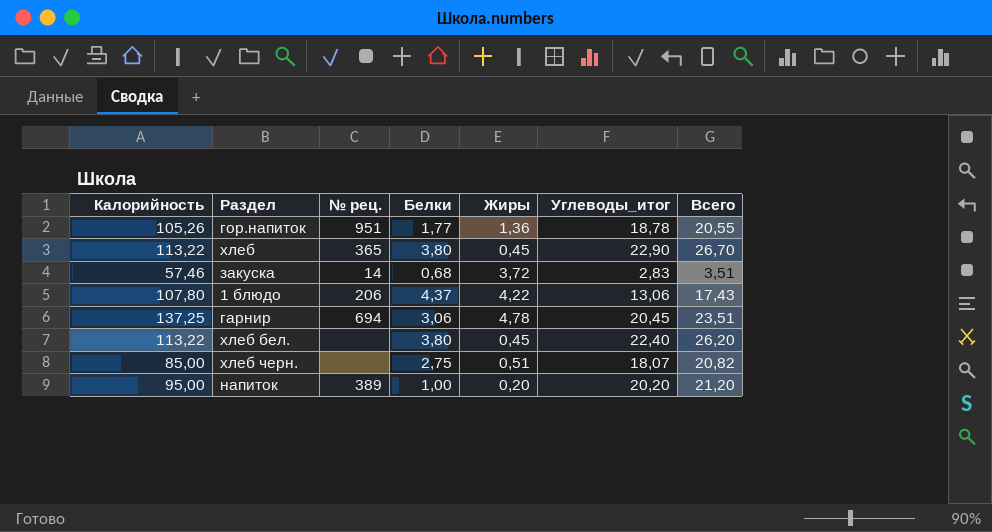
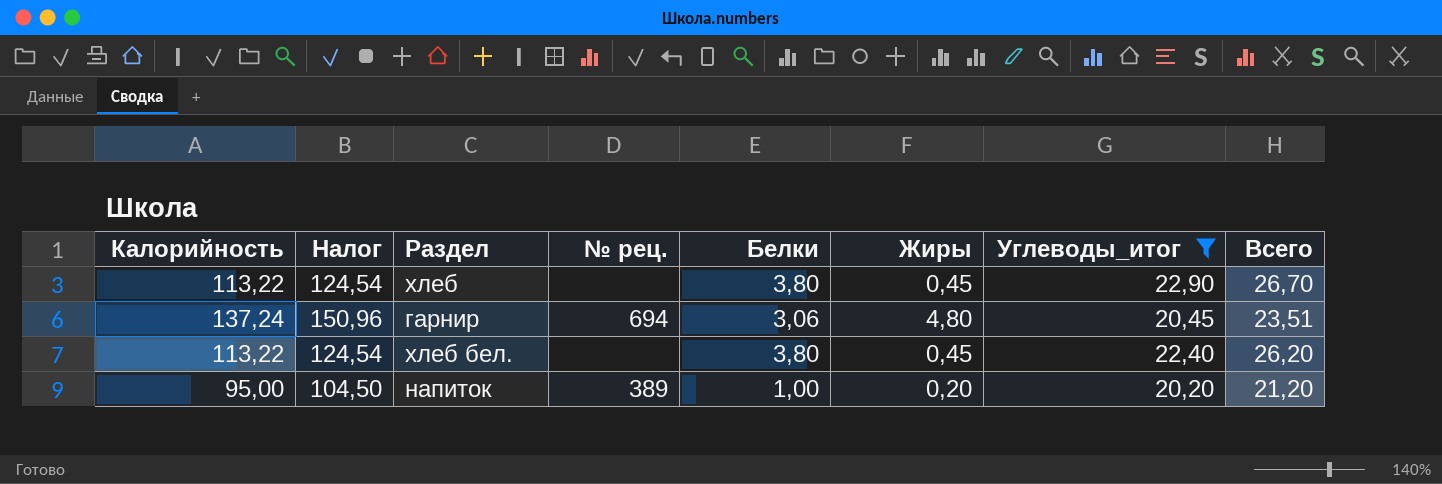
filter: none -> Углеводы_итог >= 20,20
column Налог | formula: none -> [Калорийность] * 1,1
хлеб | № рец.: 365 -> none
гарнир | Калорийность: 137,25 -> 137,24
гарнир | Жиры: 4,78 -> 4,80

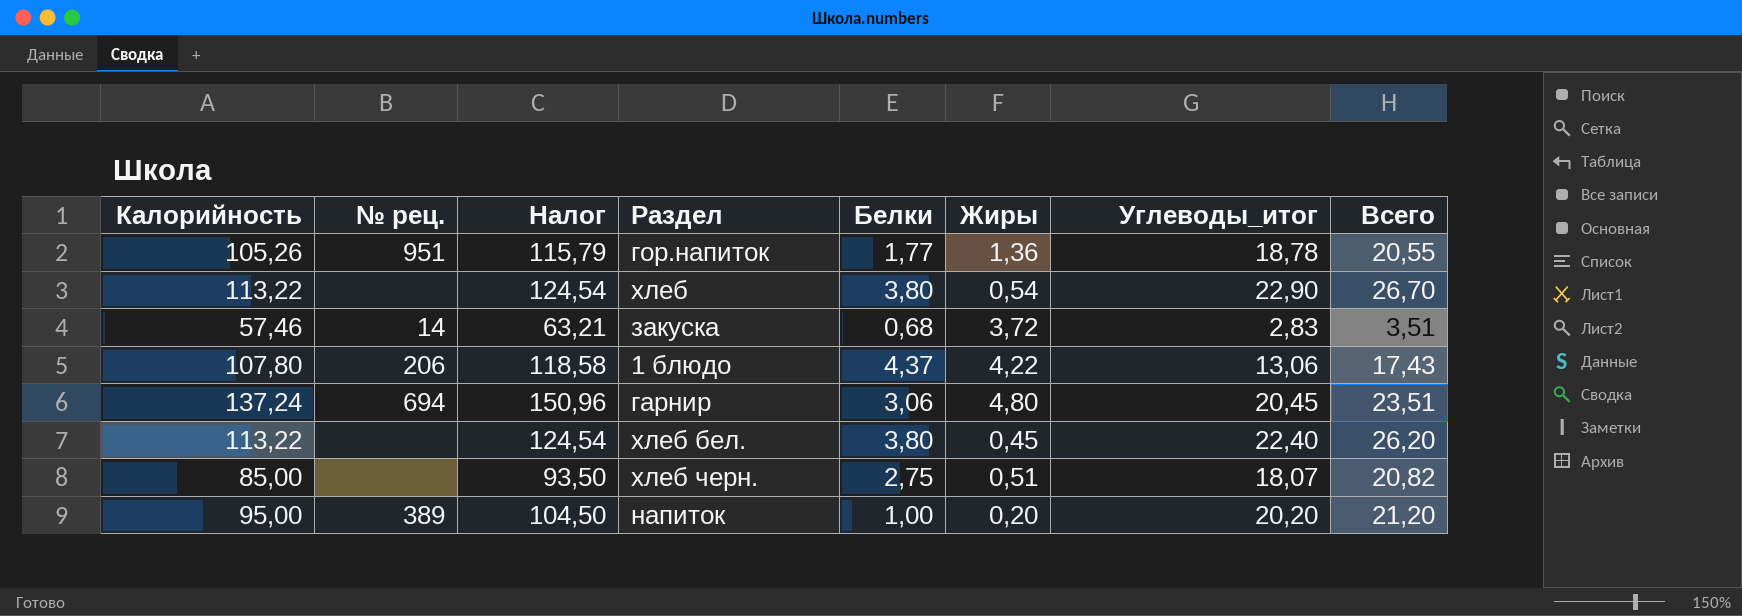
filter: Углеводы_итог >= 20,20 -> none
column № рец. | position: 4 -> 2
хлеб | Жиры: 0,45 -> 0,54

